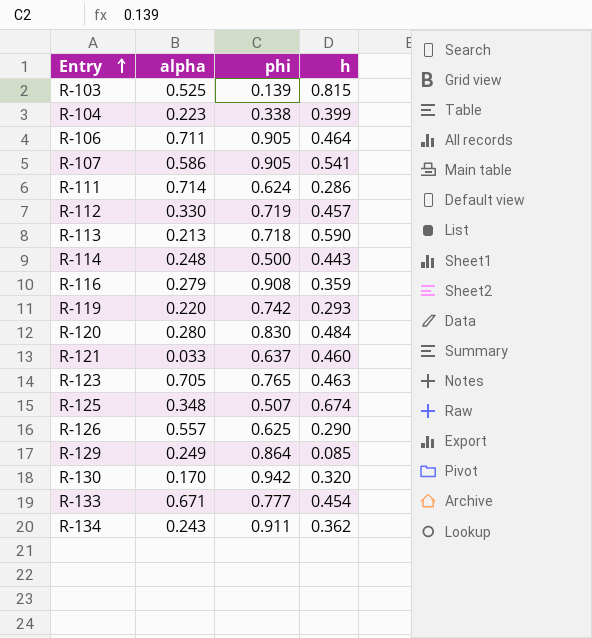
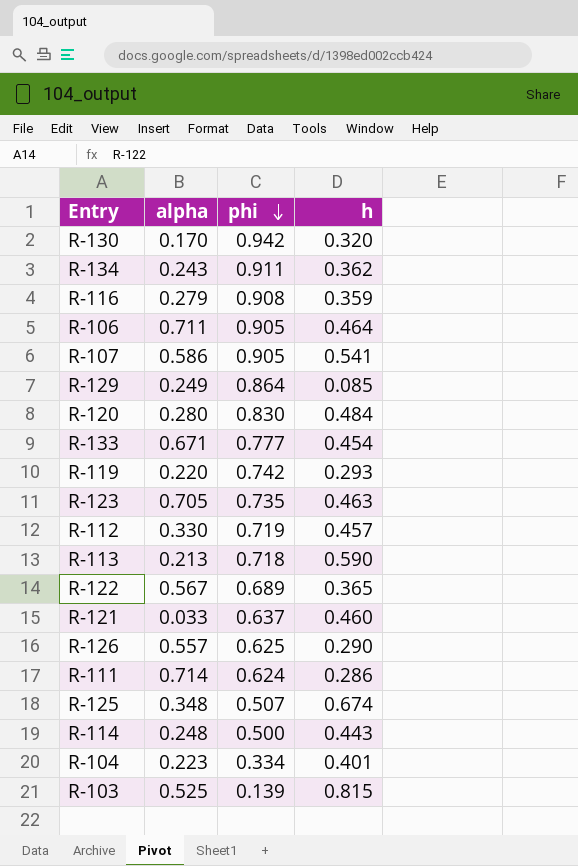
row order: Entry ascending -> phi descending
R-123 | phi: 0.765 -> 0.735
row R-122: none -> 0.567 | 0.689 | 0.365
R-104 | phi: 0.338 -> 0.334
R-104 | h: 0.399 -> 0.401

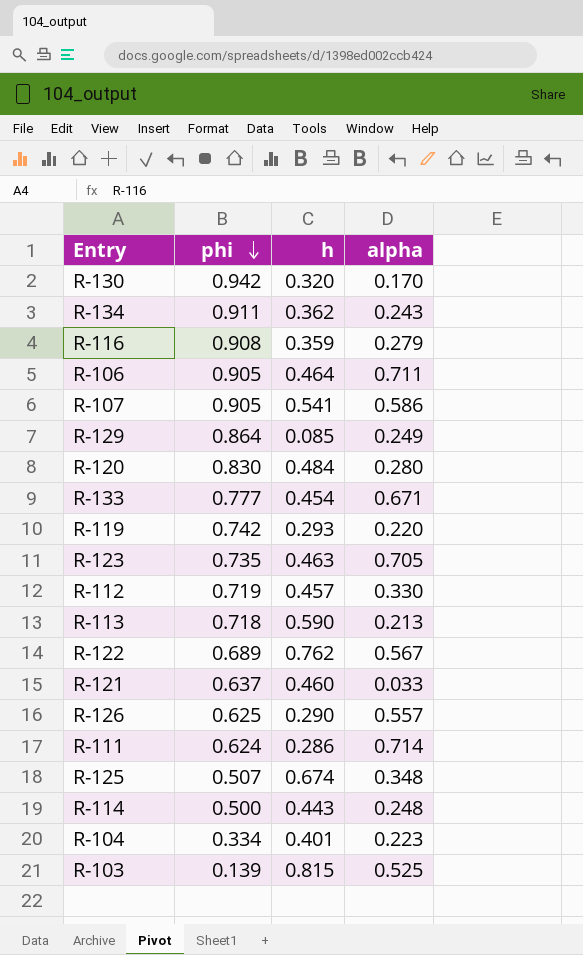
column alpha | position: 2 -> 4
R-122 | h: 0.365 -> 0.762

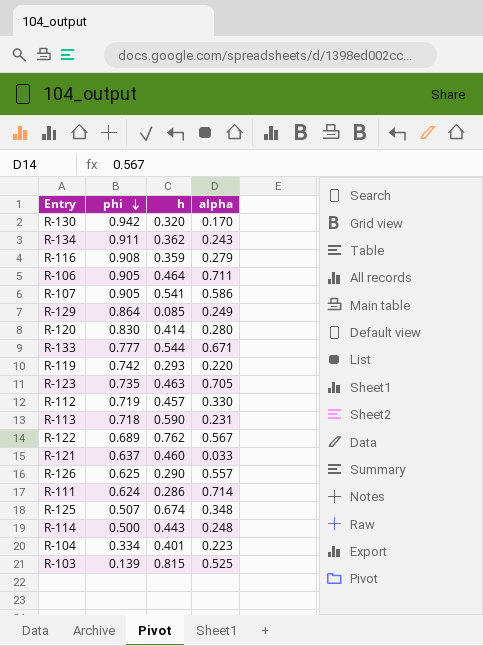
R-120 | h: 0.484 -> 0.414
R-133 | h: 0.454 -> 0.544
R-113 | alpha: 0.213 -> 0.231

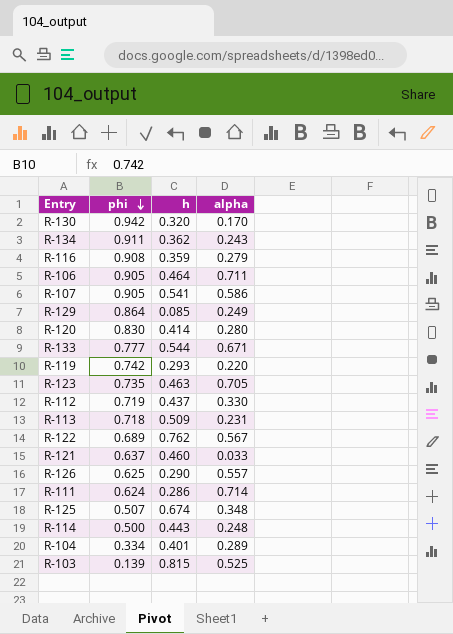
R-112 | h: 0.457 -> 0.437
R-113 | h: 0.590 -> 0.509
R-104 | alpha: 0.223 -> 0.289

